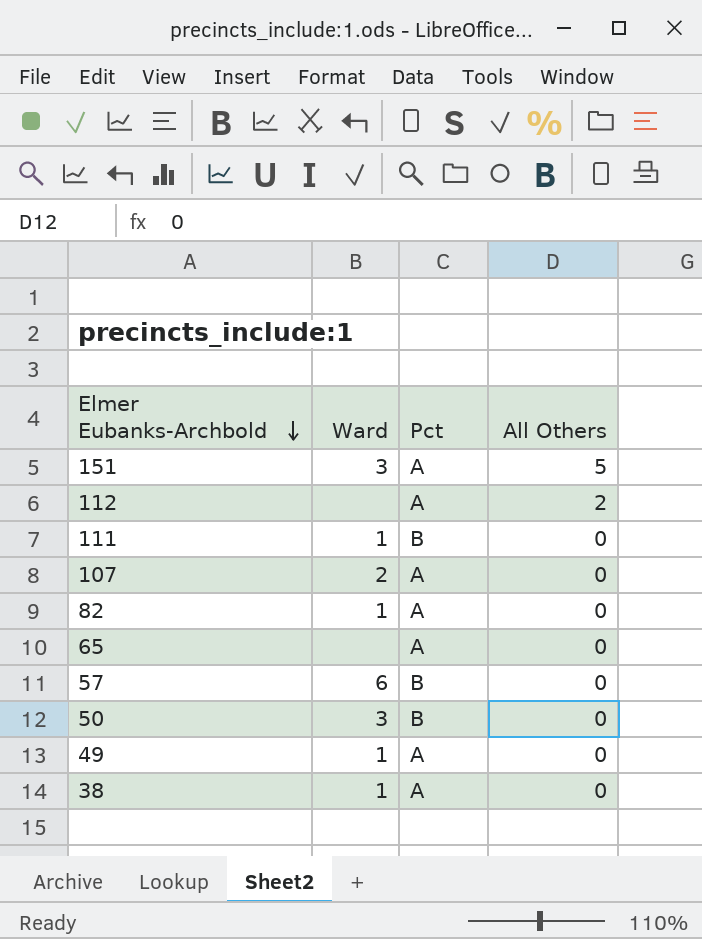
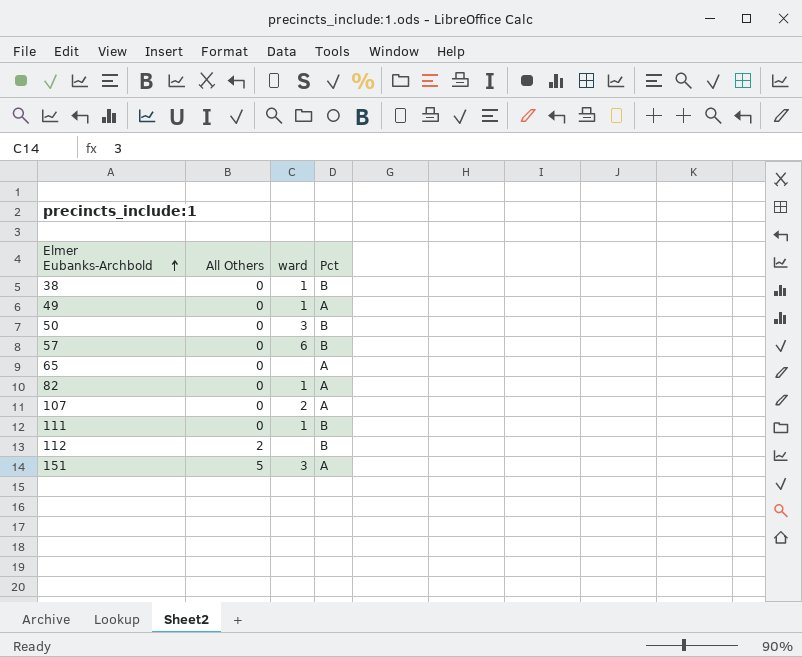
row order: Elmer Eubanks-Archbold descending -> Elmer Eubanks-Archbold ascending
column All Others | position: 4 -> 2
column name: Ward -> ward
38 | Pct: A -> B
112 | Pct: A -> B

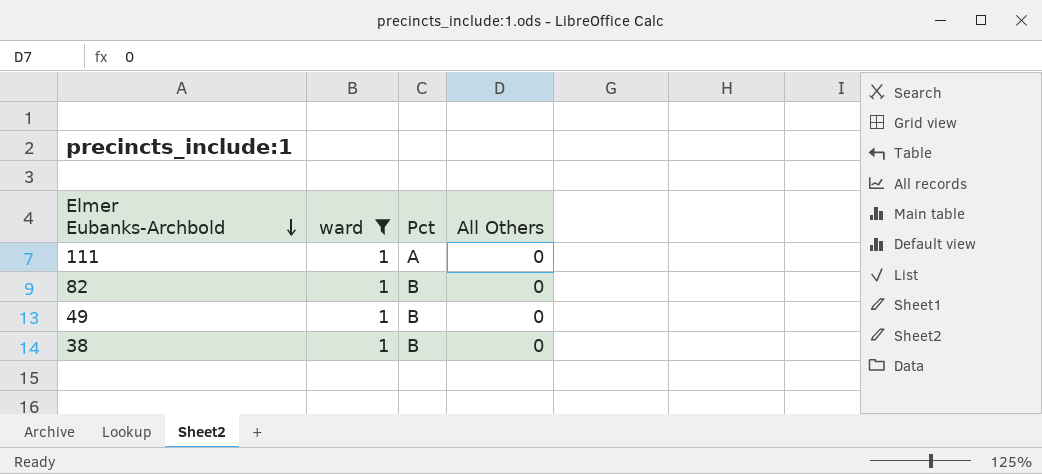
filter: none -> ward = 1
row order: Elmer Eubanks-Archbold ascending -> Elmer Eubanks-Archbold descending
column All Others | position: 2 -> 4
111 | Pct: B -> A
82 | Pct: A -> B
49 | Pct: A -> B

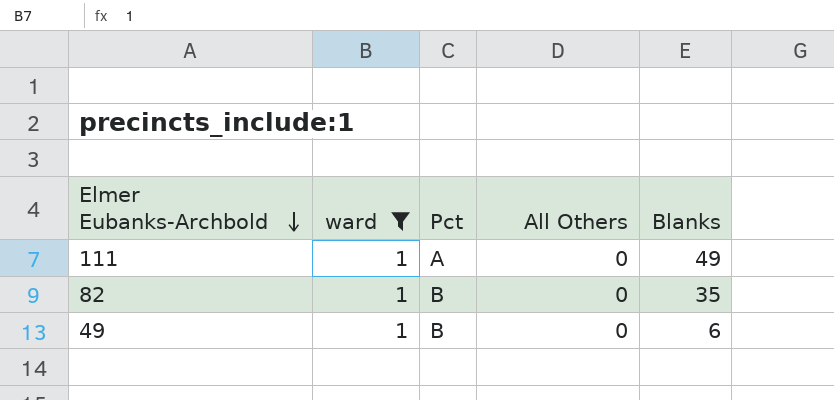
column Blanks | position: none -> 5
row 38: 1 | B | 0 -> none

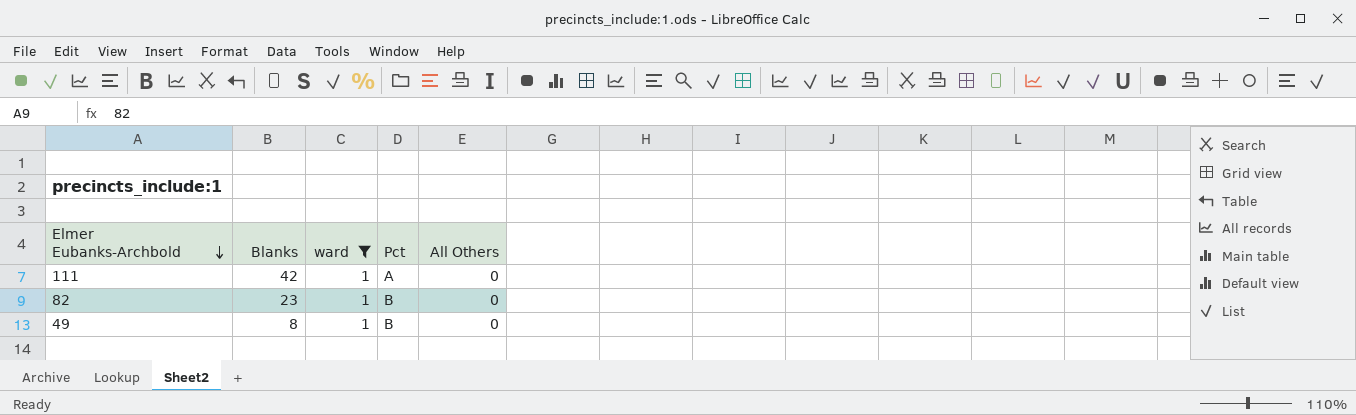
column Blanks | position: 5 -> 2
111 | Blanks: 49 -> 42
82 | Blanks: 35 -> 23
49 | Blanks: 6 -> 8

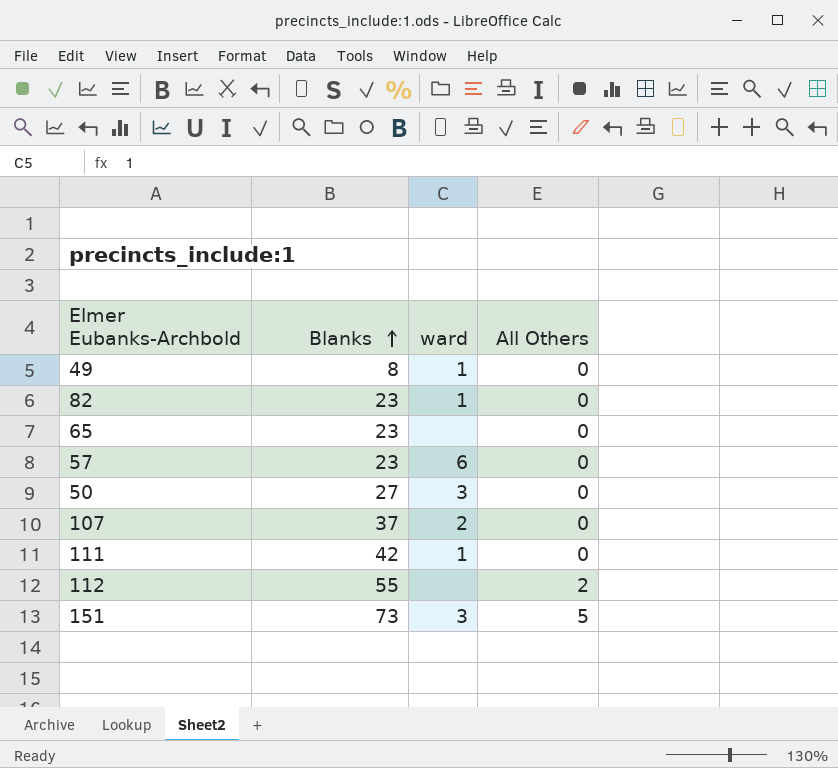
filter: ward = 1 -> none
row order: Elmer Eubanks-Archbold descending -> Blanks ascending
column Pct | position: 4 -> none

